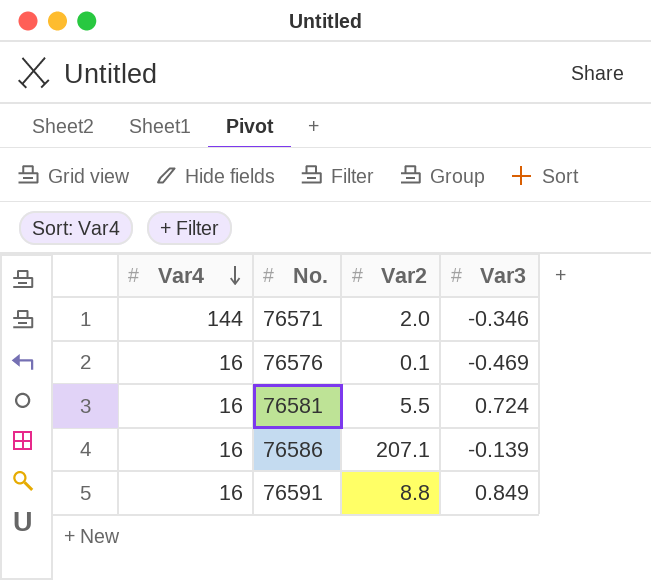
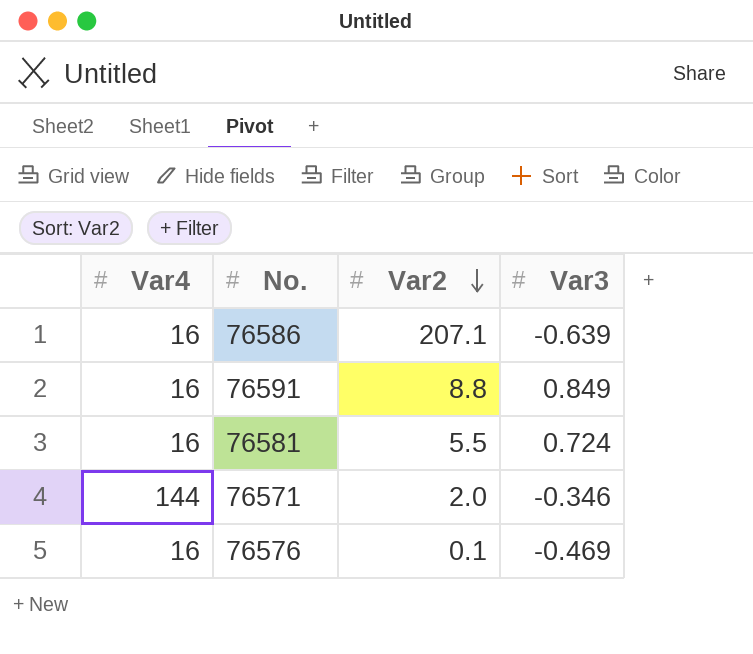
row order: Var4 descending -> Var2 descending
76586 | Var3: -0.139 -> -0.639

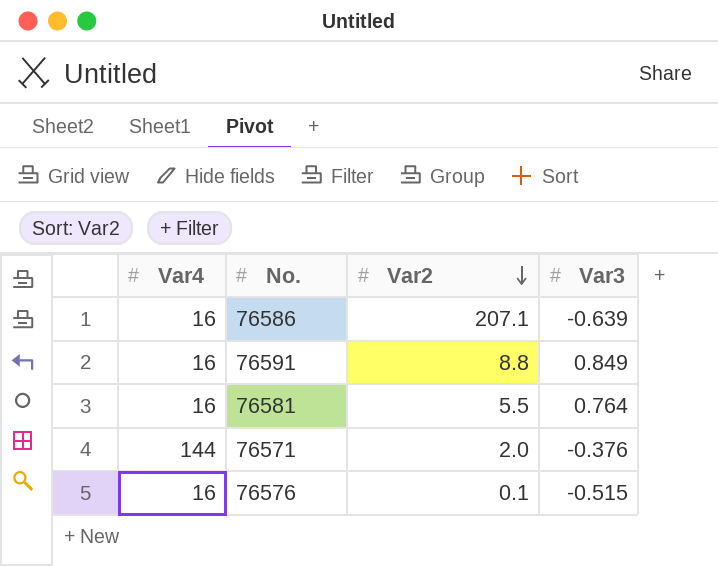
76581 | Var3: 0.724 -> 0.764
76571 | Var3: -0.346 -> -0.376
76576 | Var3: -0.469 -> -0.515

